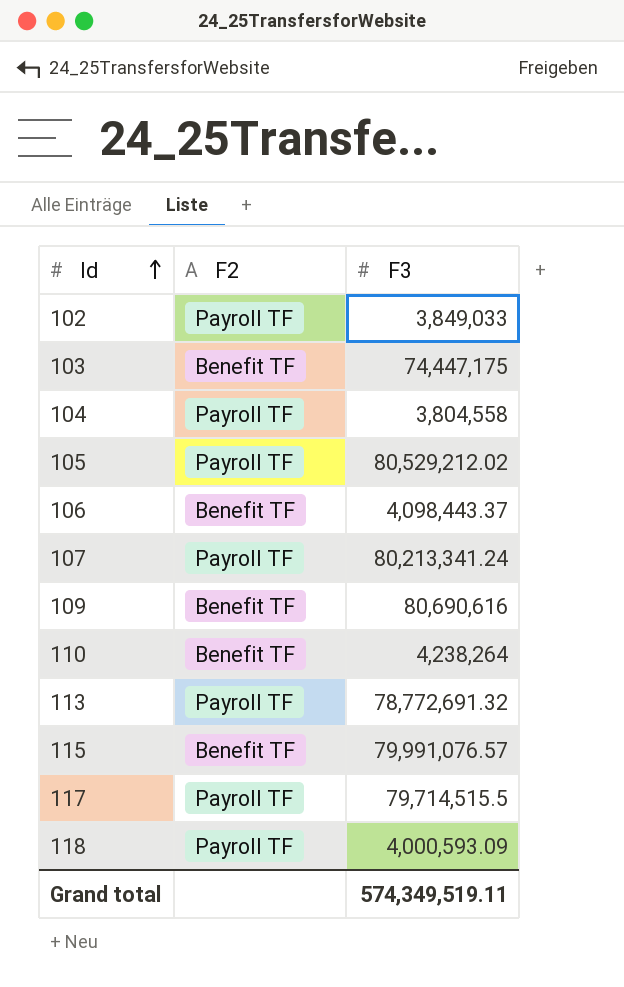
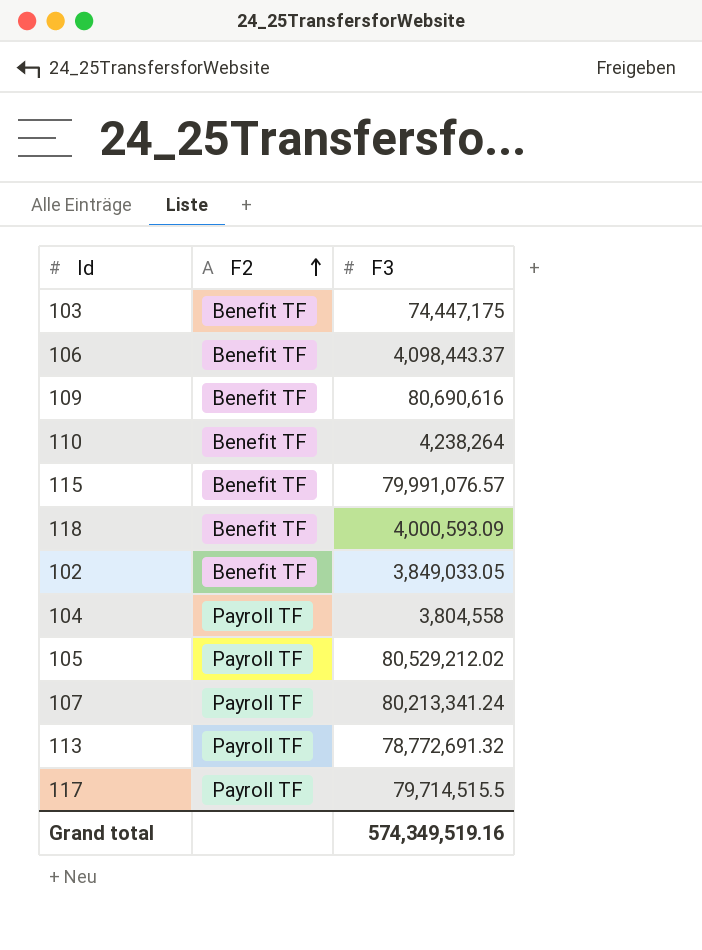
row order: Id ascending -> F2 ascending
118 | F2: Payroll TF -> Benefit TF
102 | F2: Payroll TF -> Benefit TF
102 | F3: 3,849,033 -> 3,849,033.05
Grand total | F3: 574,349,519.11 -> 574,349,519.16

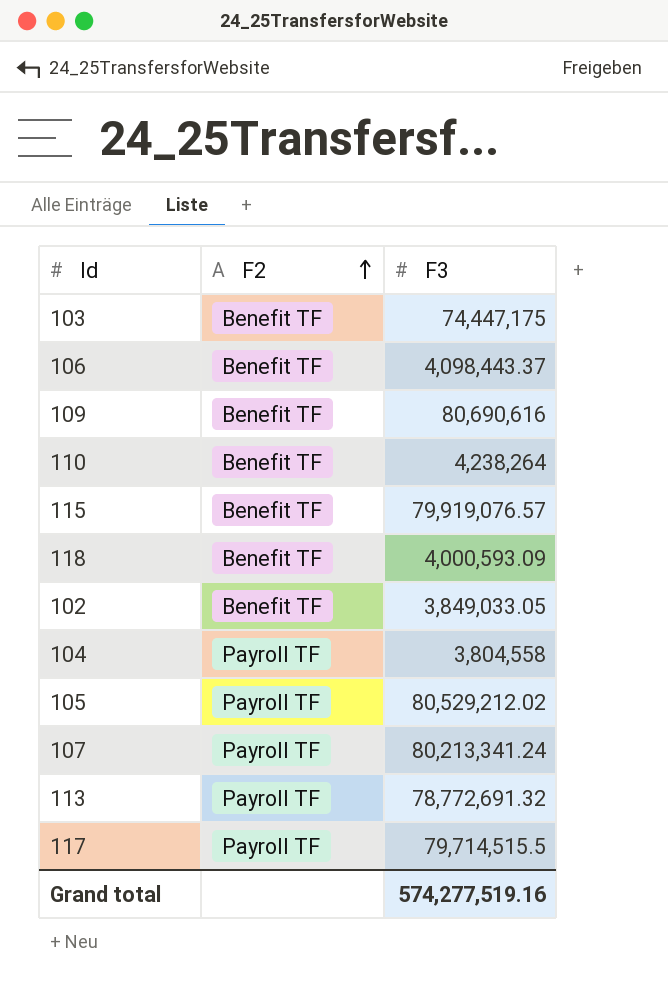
115 | F3: 79,991,076.57 -> 79,919,076.57
Grand total | F3: 574,349,519.16 -> 574,277,519.16

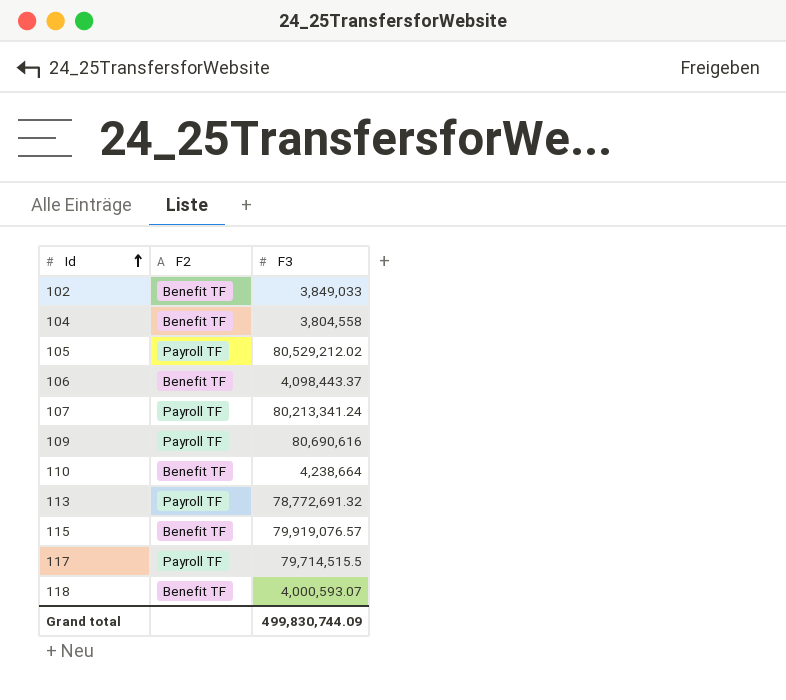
row order: F2 ascending -> Id ascending
row 103: Benefit TF | 74,447,175 -> none
102 | F3: 3,849,033.05 -> 3,849,033
104 | F2: Payroll TF -> Benefit TF
109 | F2: Benefit TF -> Payroll TF
110 | F3: 4,238,264 -> 4,238,664
118 | F3: 4,000,593.09 -> 4,000,593.07
Grand total | F3: 574,277,519.16 -> 499,830,744.09

